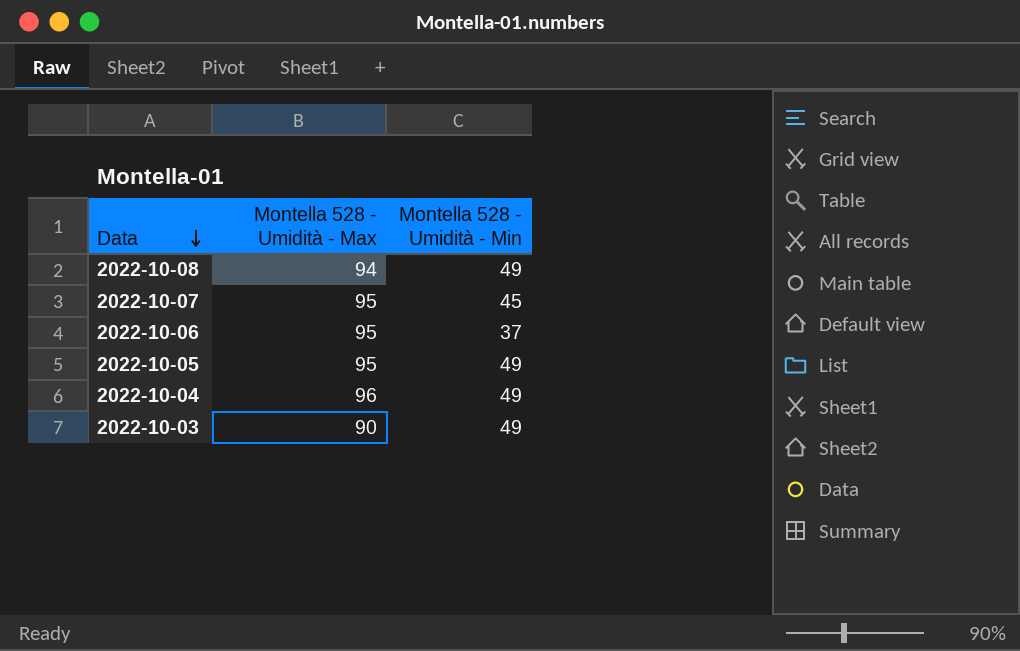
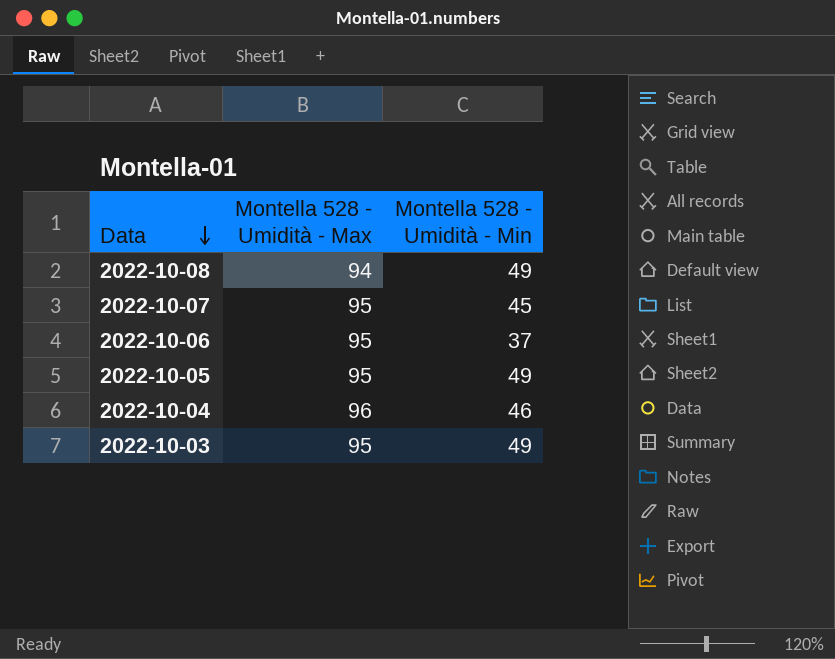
2022-10-04 | Montella 528 - Umidità - Min: 49 -> 46
2022-10-03 | Montella 528 - Umidità - Max: 90 -> 95

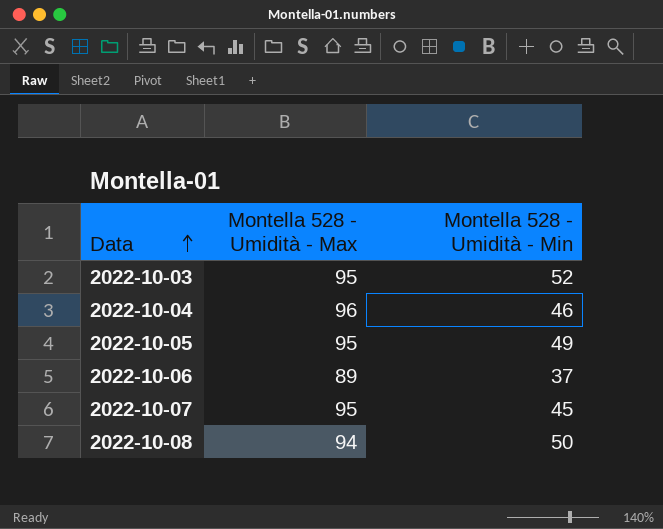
row order: Data descending -> Data ascending
2022-10-03 | Montella 528 - Umidità - Min: 49 -> 52
2022-10-06 | Montella 528 - Umidità - Max: 95 -> 89
2022-10-08 | Montella 528 - Umidità - Min: 49 -> 50

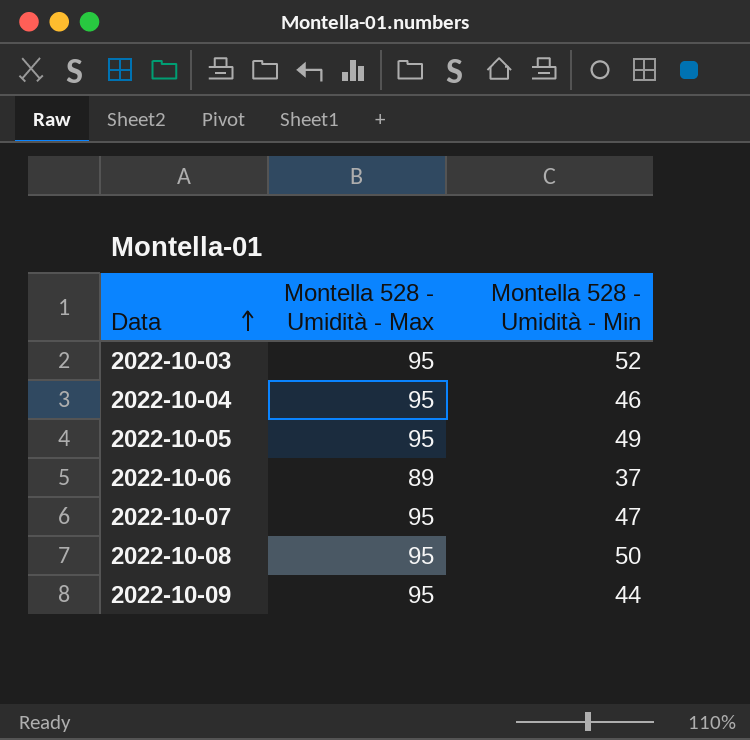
2022-10-04 | Montella 528 - Umidità - Max: 96 -> 95
2022-10-07 | Montella 528 - Umidità - Min: 45 -> 47
2022-10-08 | Montella 528 - Umidità - Max: 94 -> 95
row 2022-10-09: none -> 95 | 44

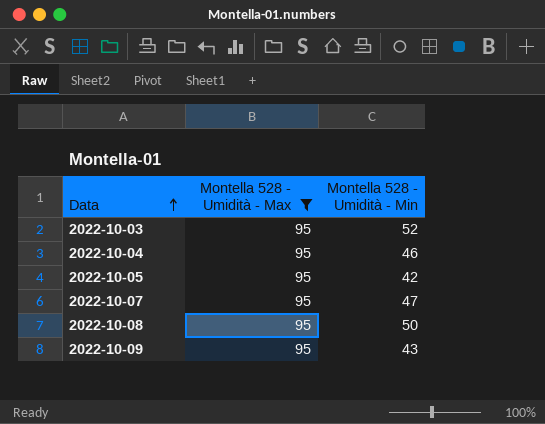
filter: none -> Montella 528 - Umidità - Max = 95
2022-10-05 | Montella 528 - Umidità - Min: 49 -> 42
2022-10-09 | Montella 528 - Umidità - Min: 44 -> 43

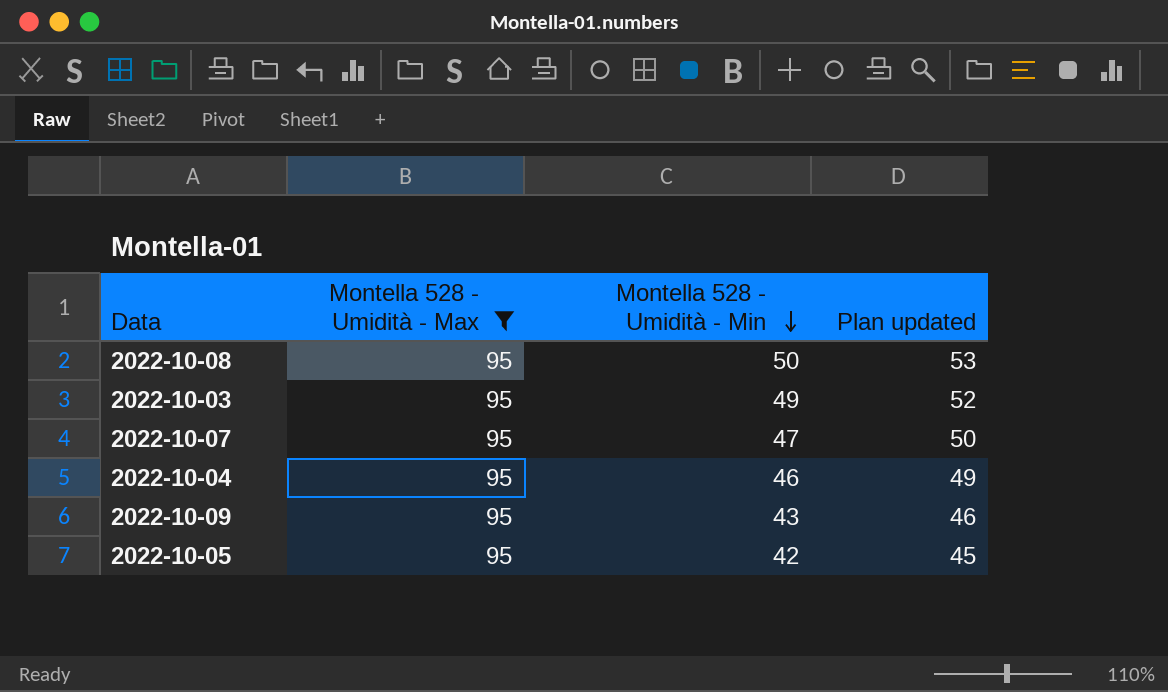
row order: Data ascending -> Montella 528 - Umidità - Min descending
column Plan updated | formula: none -> [Montella 528 - Umidità - Min] + 3
2022-10-03 | Montella 528 - Umidità - Min: 52 -> 49

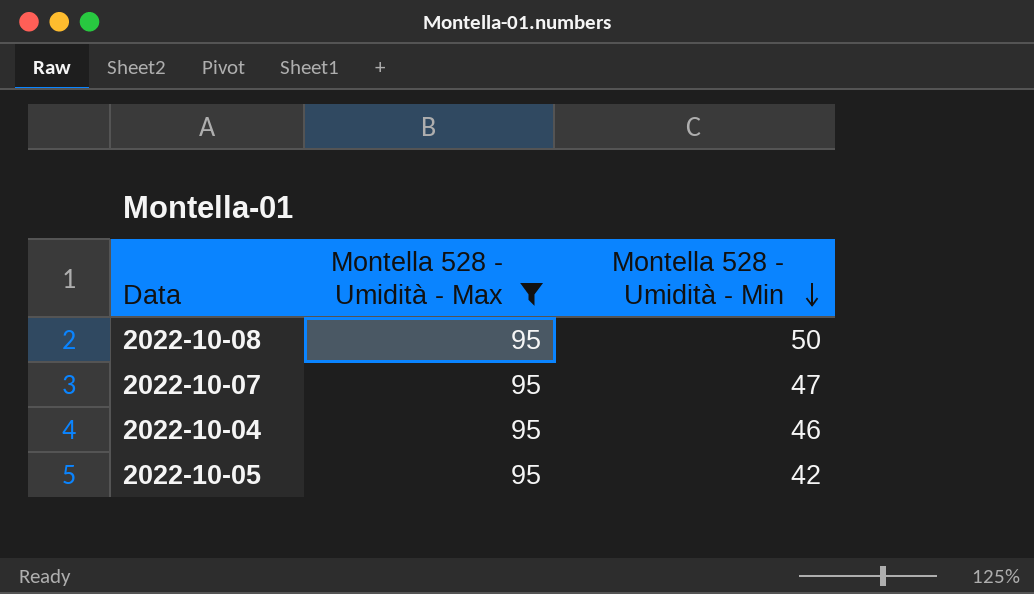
column Plan updated | formula: [Montella 528 - Umidità - Min] + 3 -> none
row 2022-10-03: 95 | 49 | 52 -> none
row 2022-10-09: 95 | 43 | 46 -> none

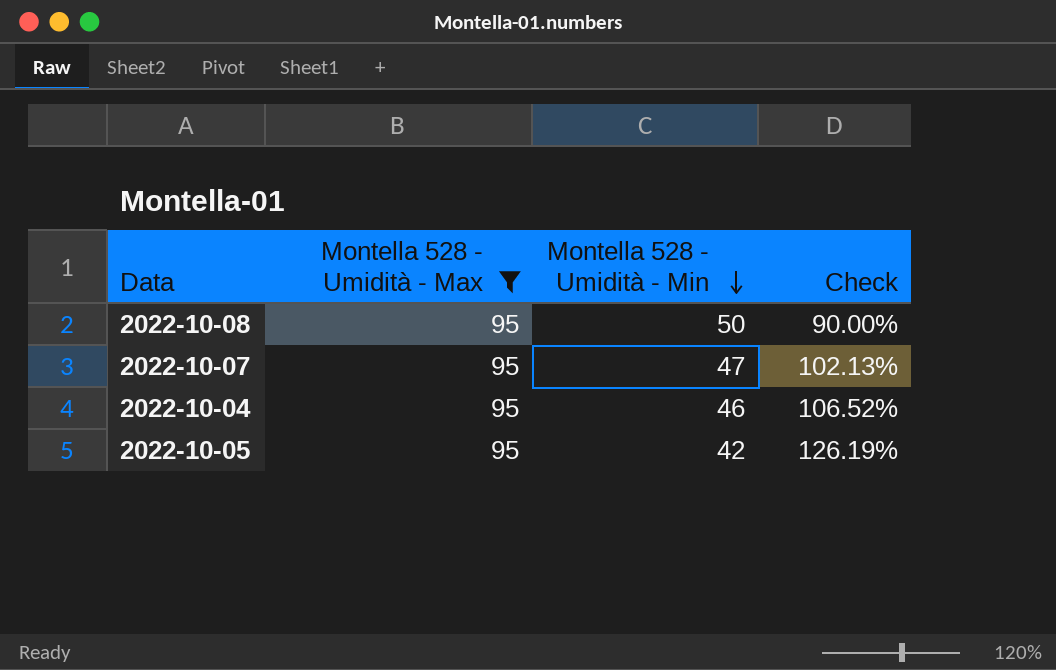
column Check | formula: none -> ([Montella 528 - Umidità - Max] - [Montella 528 - Umidità - Min]) / [Montella 528 - Umidità - Min]

